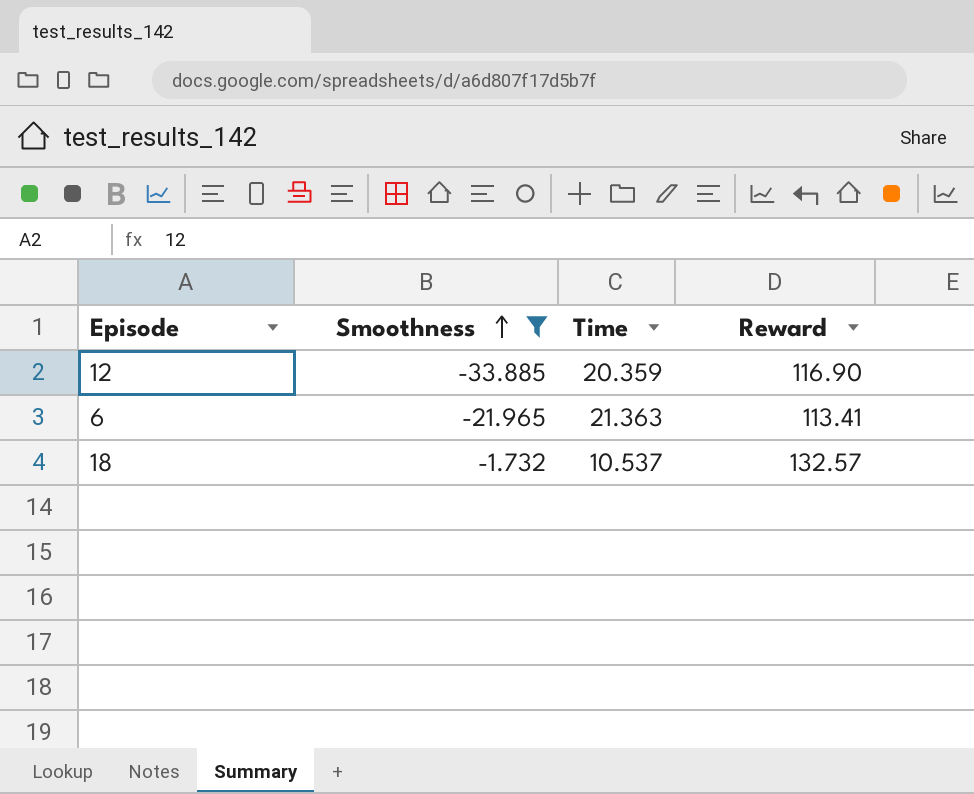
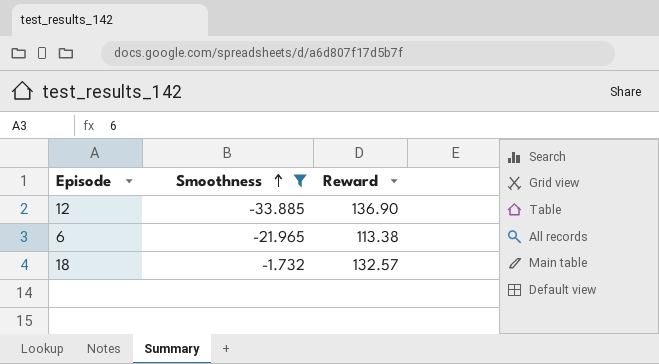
column Time | position: 3 -> none
12 | Reward: 116.90 -> 136.90
6 | Reward: 113.41 -> 113.38

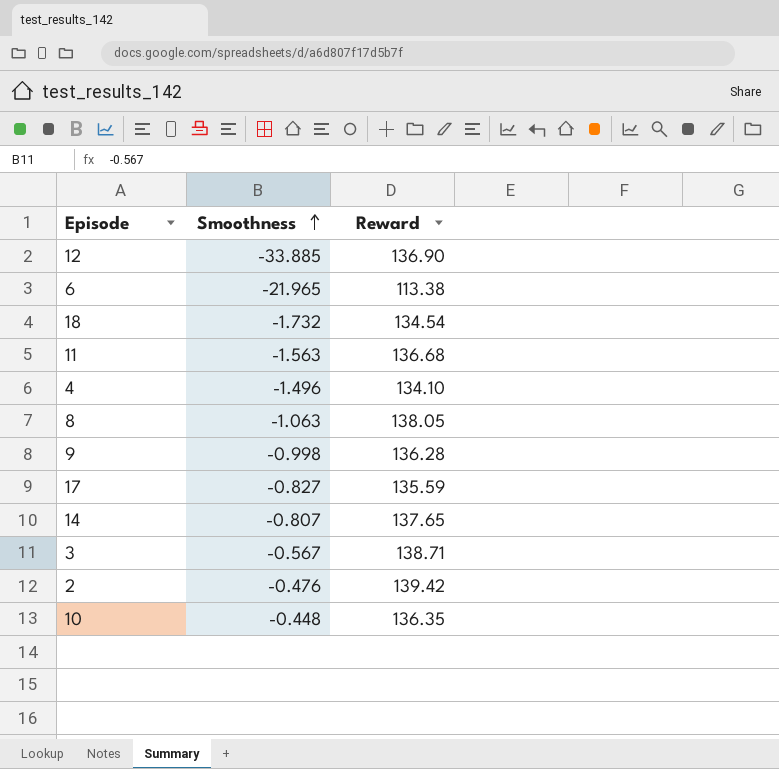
filter: Smoothness <= -1.732 -> none
18 | Reward: 132.57 -> 134.54

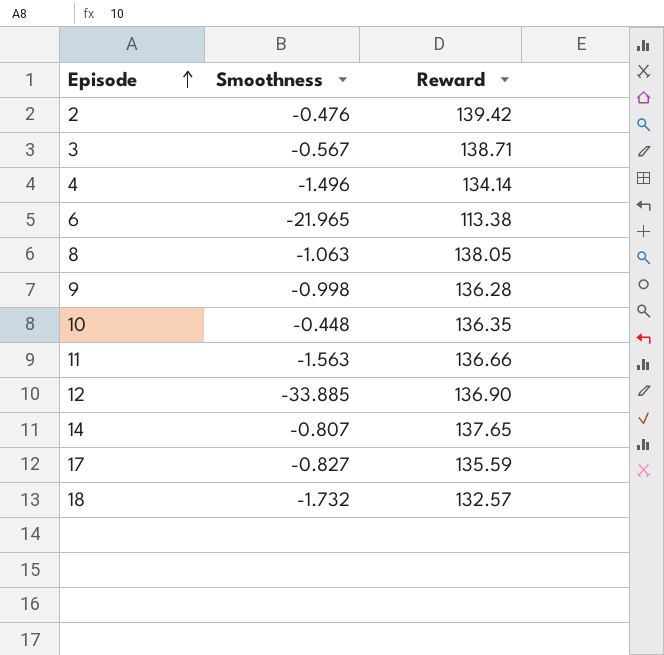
row order: Smoothness ascending -> Episode ascending
4 | Reward: 134.10 -> 134.14
11 | Reward: 136.68 -> 136.66
18 | Reward: 134.54 -> 132.57

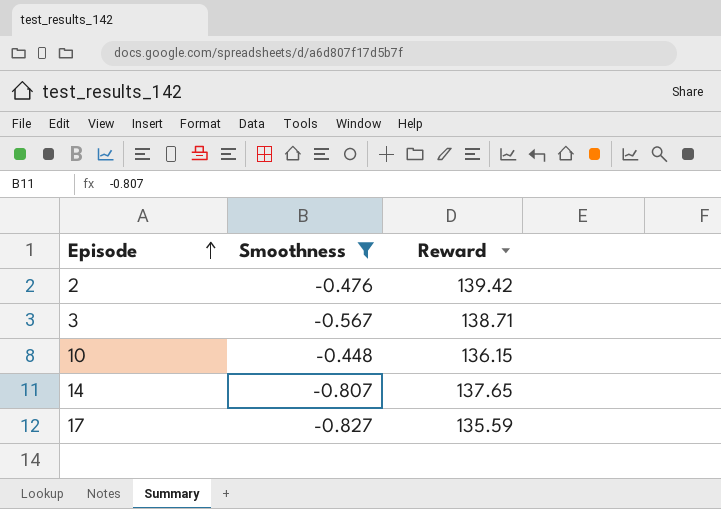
filter: none -> Smoothness >= -0.827
10 | Reward: 136.35 -> 136.15

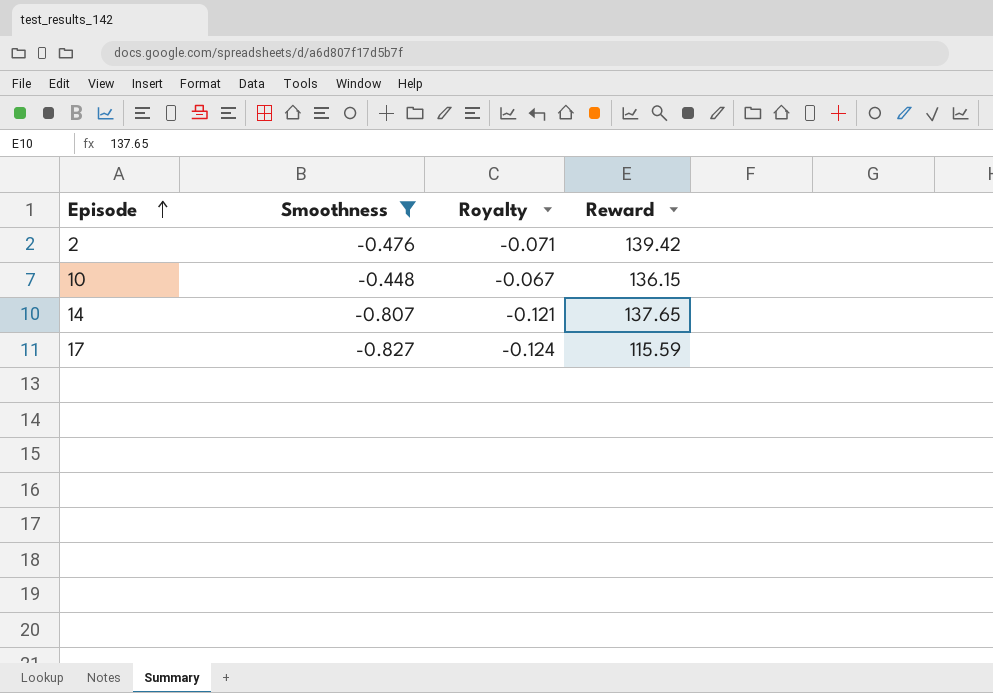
column Royalty | formula: none -> [Smoothness] * 0.15
row 3: -0.567 | 138.71 -> none
17 | Reward: 135.59 -> 115.59

